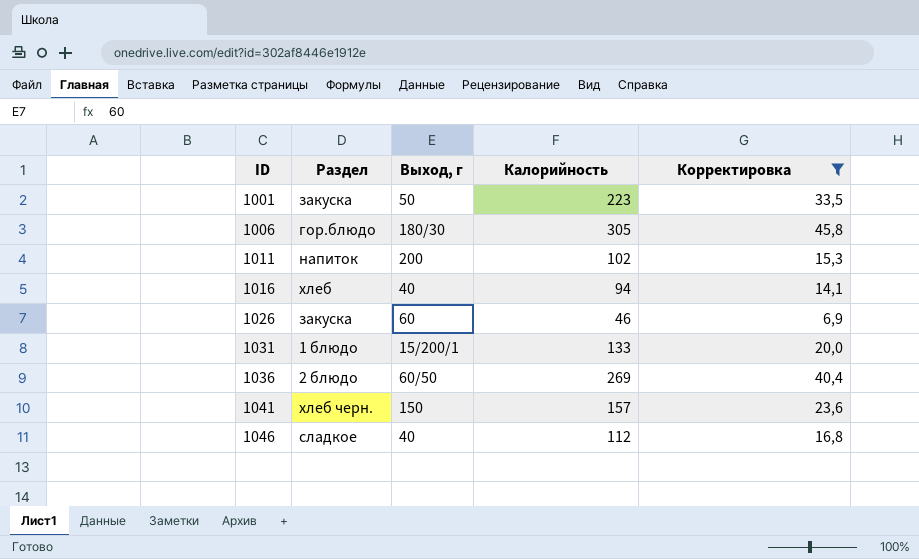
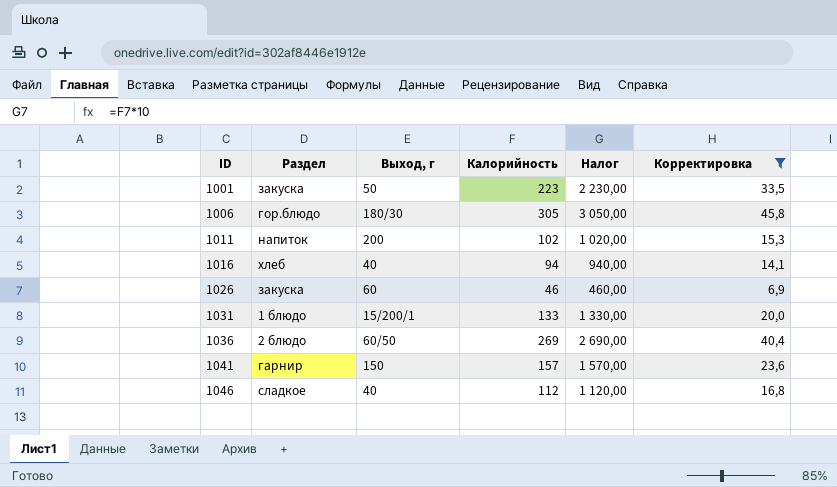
column Налог | formula: none -> [Калорийность] * 10
1041 | Раздел: хлеб черн. -> гарнир

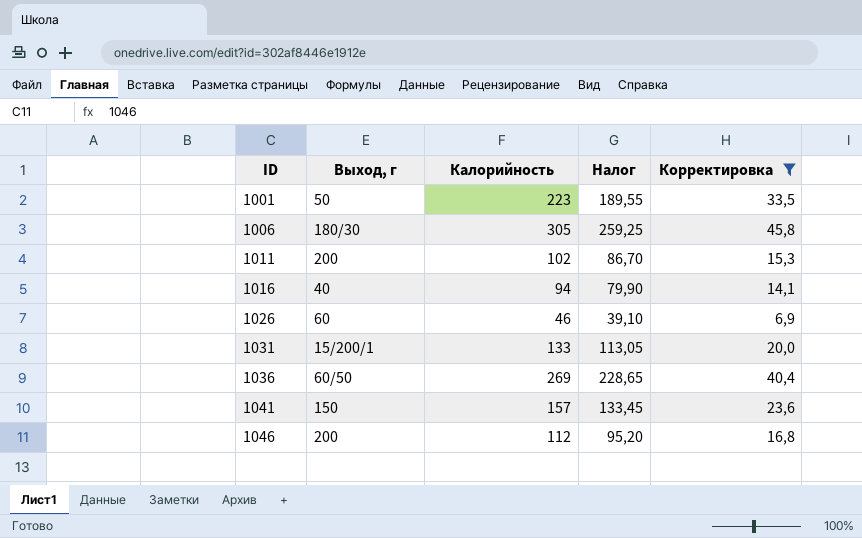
column Раздел | position: 2 -> none
column Налог | formula: [Калорийность] * 10 -> [Калорийность] * 0,85
1046 | Выход, г: 40 -> 200

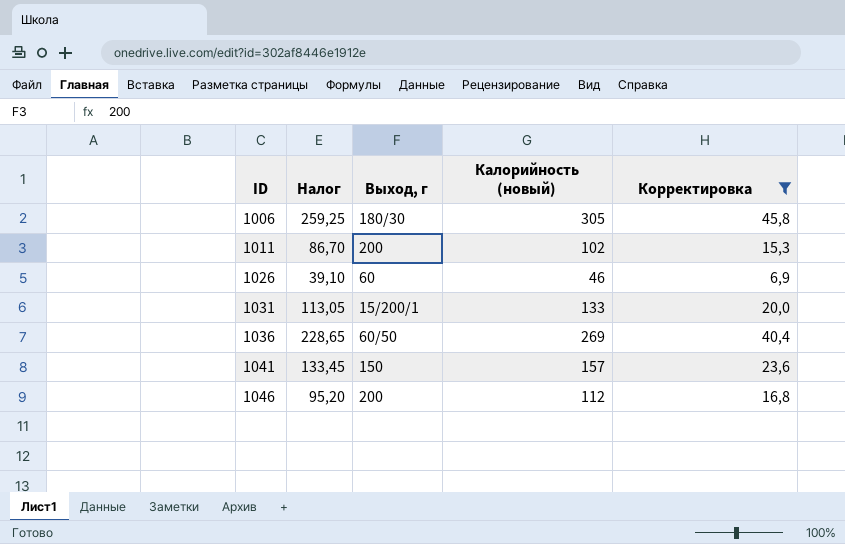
column Налог | position: 4 -> 2
column name: Калорийность -> Калорийность (новый)
row 1001: 50 | 223 | 189,55 | 33,5 -> none
row 1016: 40 | 94 | 79,90 | 14,1 -> none

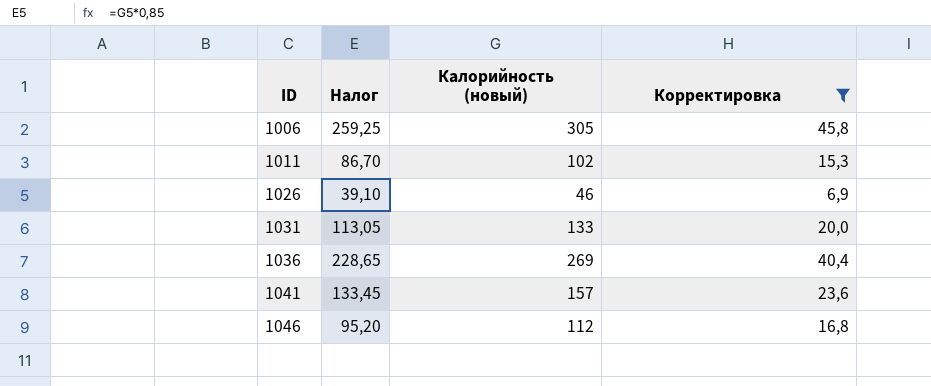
column Выход, г | position: 3 -> none

